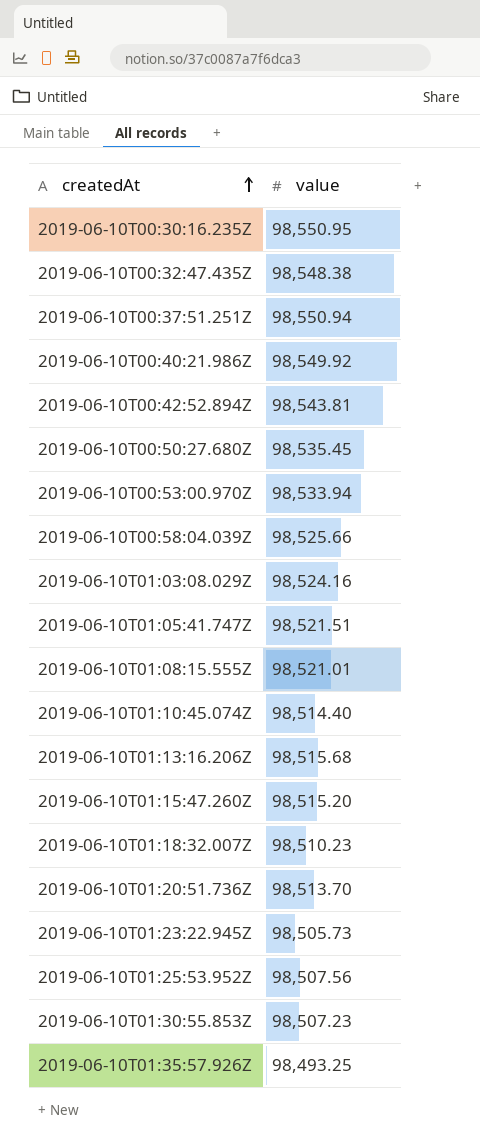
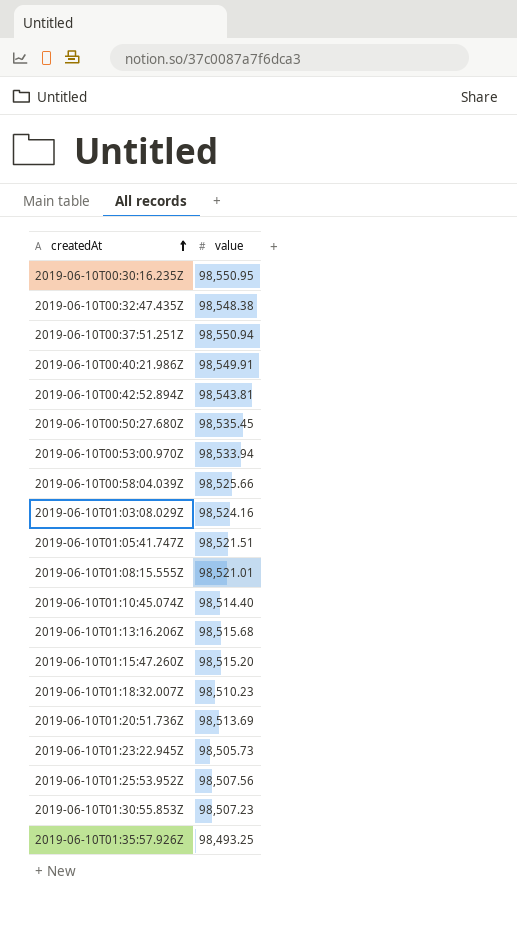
2019-06-10T00:40:21.986Z | value: 98,549.92 -> 98,549.91
2019-06-10T01:20:51.736Z | value: 98,513.70 -> 98,513.69

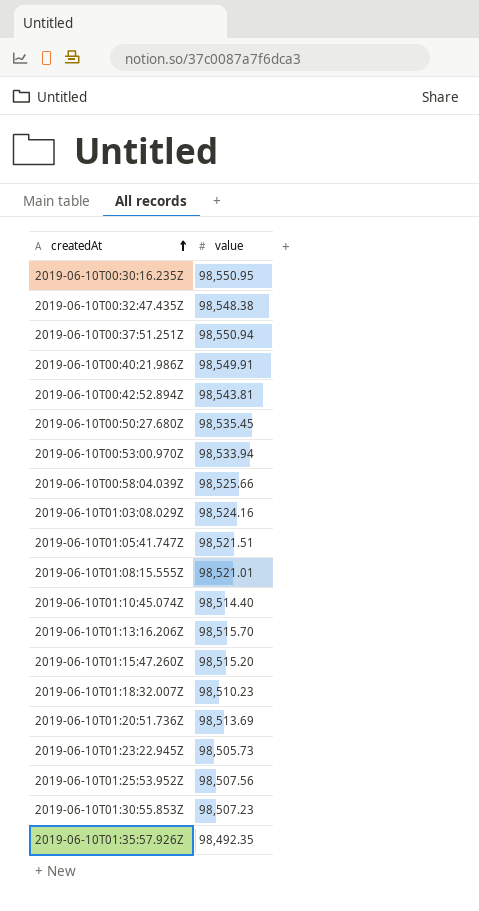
2019-06-10T01:13:16.206Z | value: 98,515.68 -> 98,515.70
2019-06-10T01:35:57.926Z | value: 98,493.25 -> 98,492.35

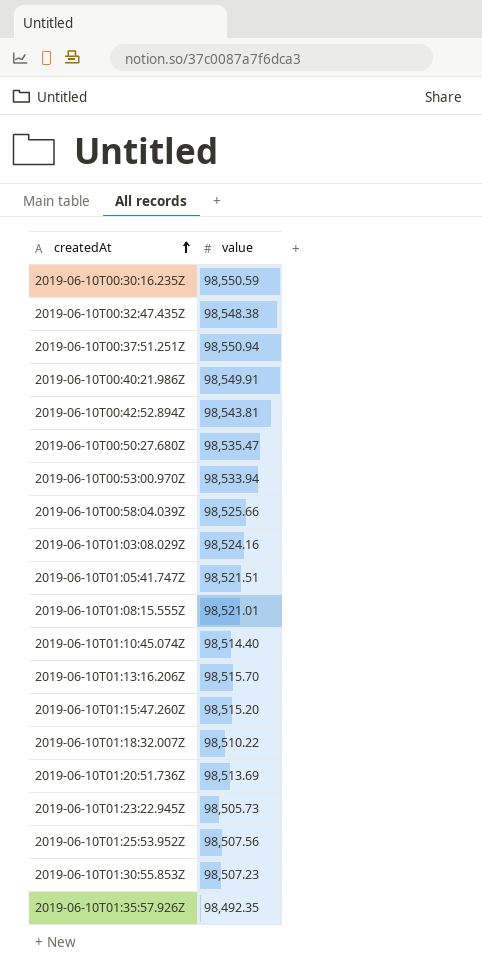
2019-06-10T00:30:16.235Z | value: 98,550.95 -> 98,550.59
2019-06-10T00:50:27.680Z | value: 98,535.45 -> 98,535.47
2019-06-10T01:18:32.007Z | value: 98,510.23 -> 98,510.22

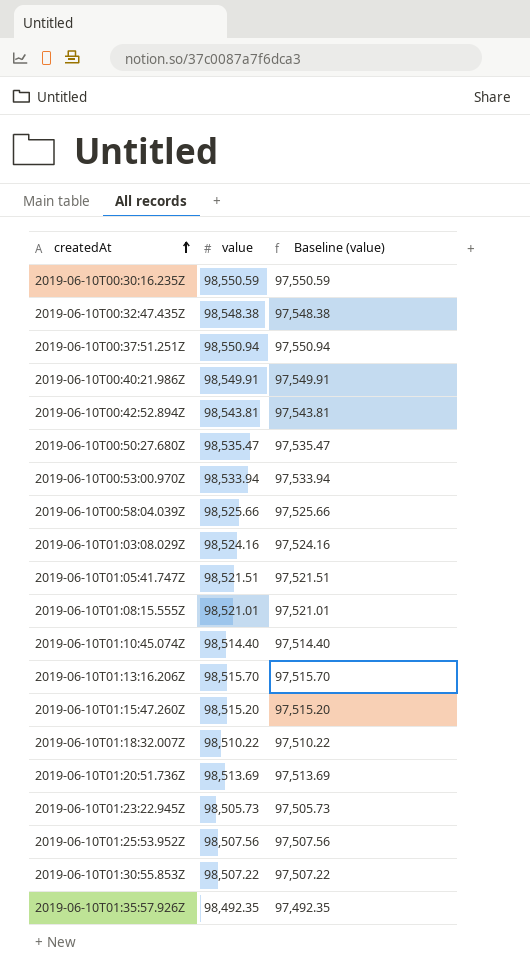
column Baseline (value) | formula: none -> [value] - 1000
2019-06-10T01:30:55.853Z | value: 98,507.23 -> 98,507.22

